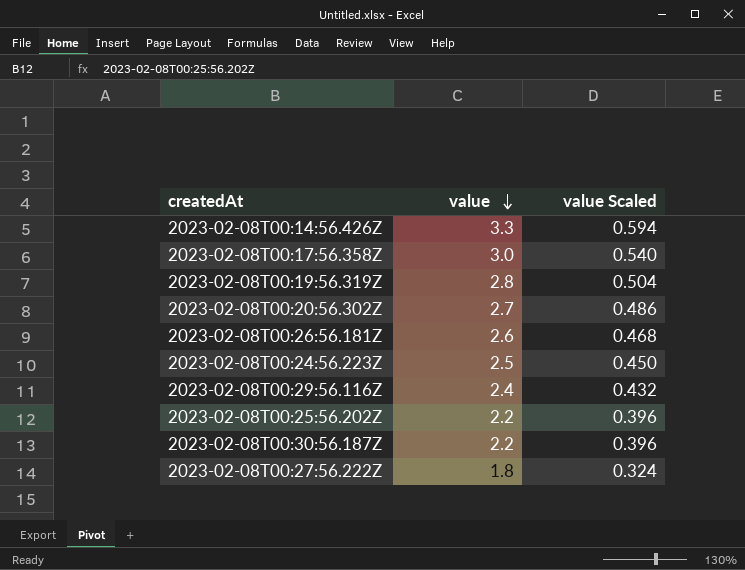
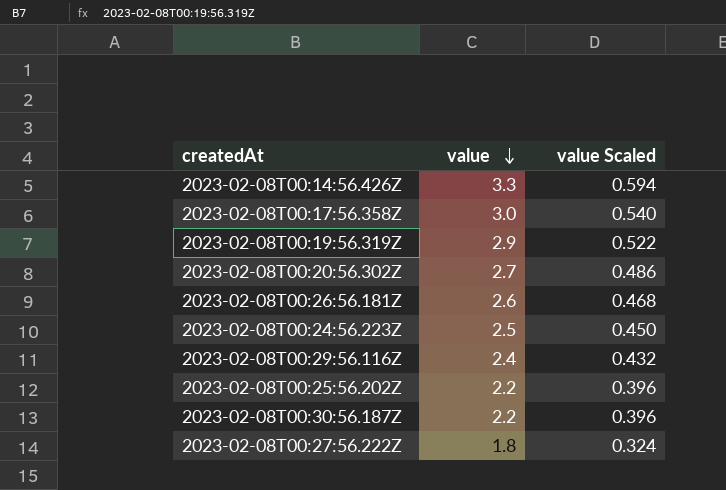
2023-02-08T00:19:56.319Z | value: 2.8 -> 2.9
2023-02-08T00:19:56.319Z | value Scaled: 0.504 -> 0.522

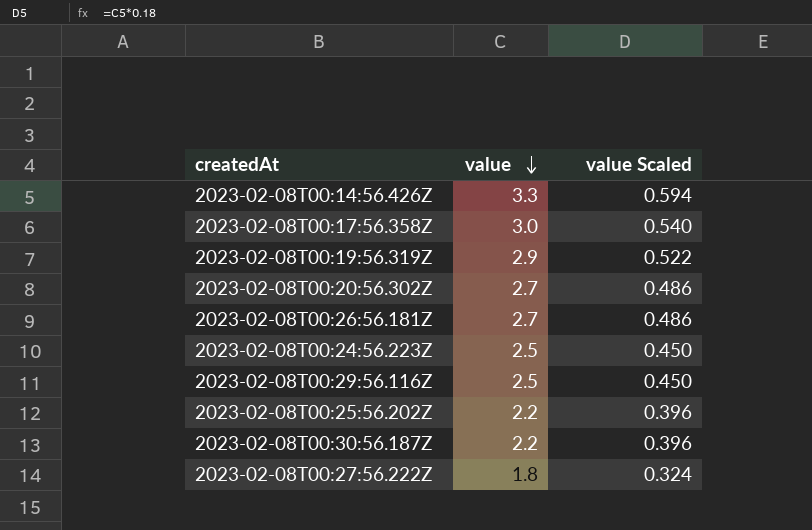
2023-02-08T00:26:56.181Z | value: 2.6 -> 2.7
2023-02-08T00:26:56.181Z | value Scaled: 0.468 -> 0.486
2023-02-08T00:29:56.116Z | value: 2.4 -> 2.5
2023-02-08T00:29:56.116Z | value Scaled: 0.432 -> 0.450

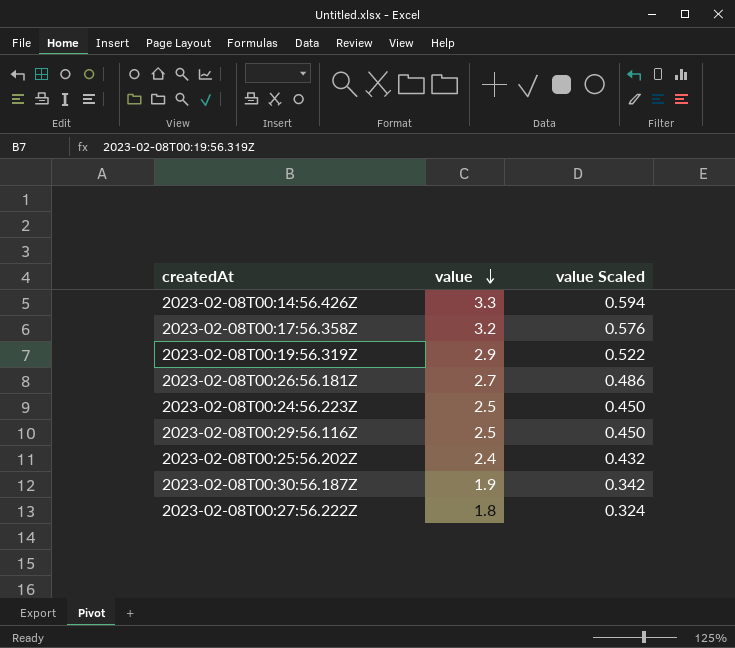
row 2023-02-08T00:20:56.302Z: 2.7 | 0.486 -> none
2023-02-08T00:17:56.358Z | value: 3.0 -> 3.2
2023-02-08T00:17:56.358Z | value Scaled: 0.540 -> 0.576
2023-02-08T00:25:56.202Z | value: 2.2 -> 2.4
2023-02-08T00:25:56.202Z | value Scaled: 0.396 -> 0.432
2023-02-08T00:30:56.187Z | value: 2.2 -> 1.9
2023-02-08T00:30:56.187Z | value Scaled: 0.396 -> 0.342

